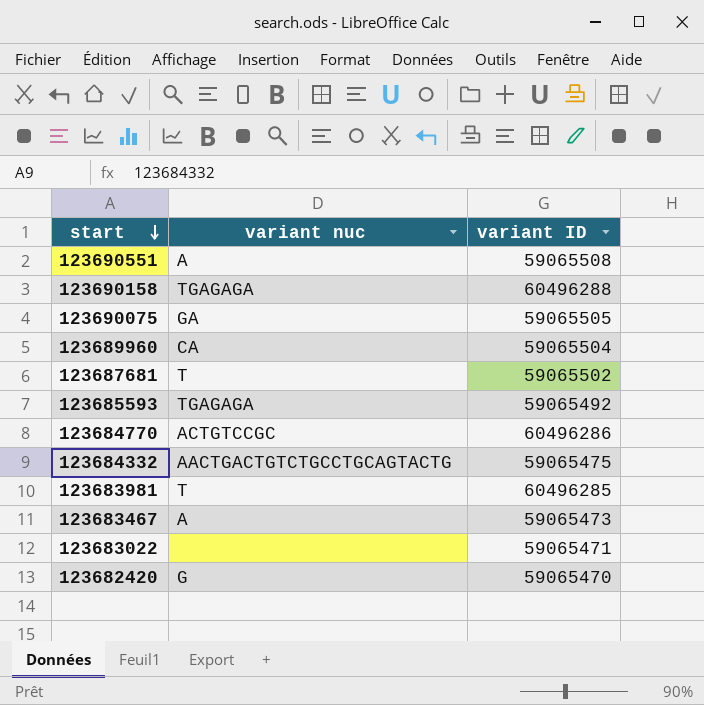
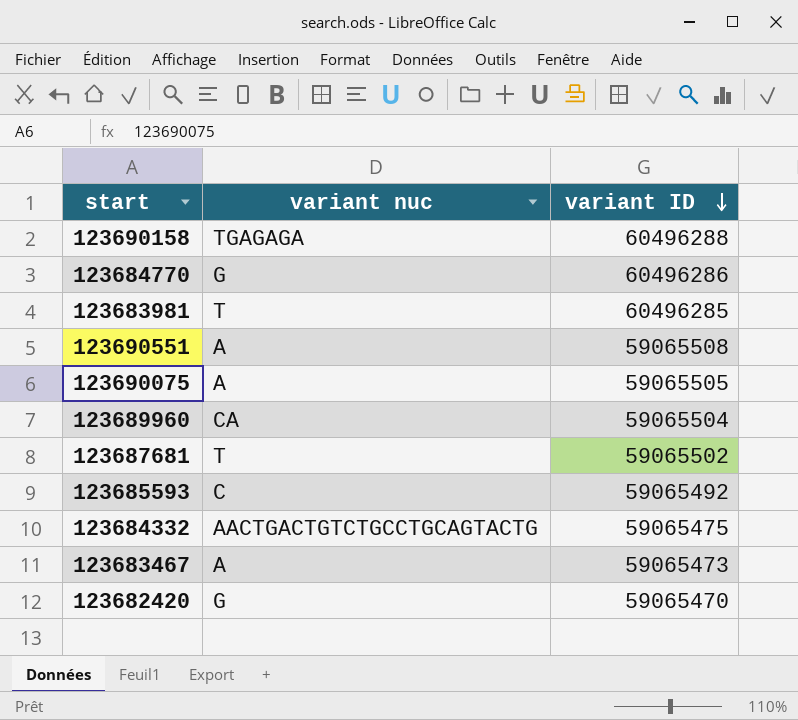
row order: start descending -> variant ID descending
row 123683022: none | 59065471 -> none
123684770 | variant nuc: ACTGTCCGC -> G
123690075 | variant nuc: GA -> A
123685593 | variant nuc: TGAGAGA -> C

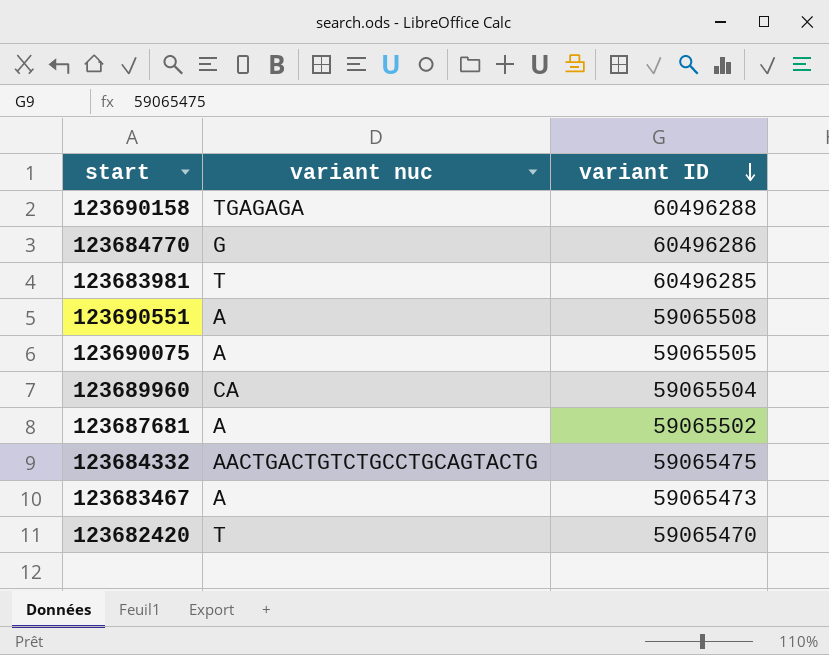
row 123685593: C | 59065492 -> none
123687681 | variant nuc: T -> A
123682420 | variant nuc: G -> T

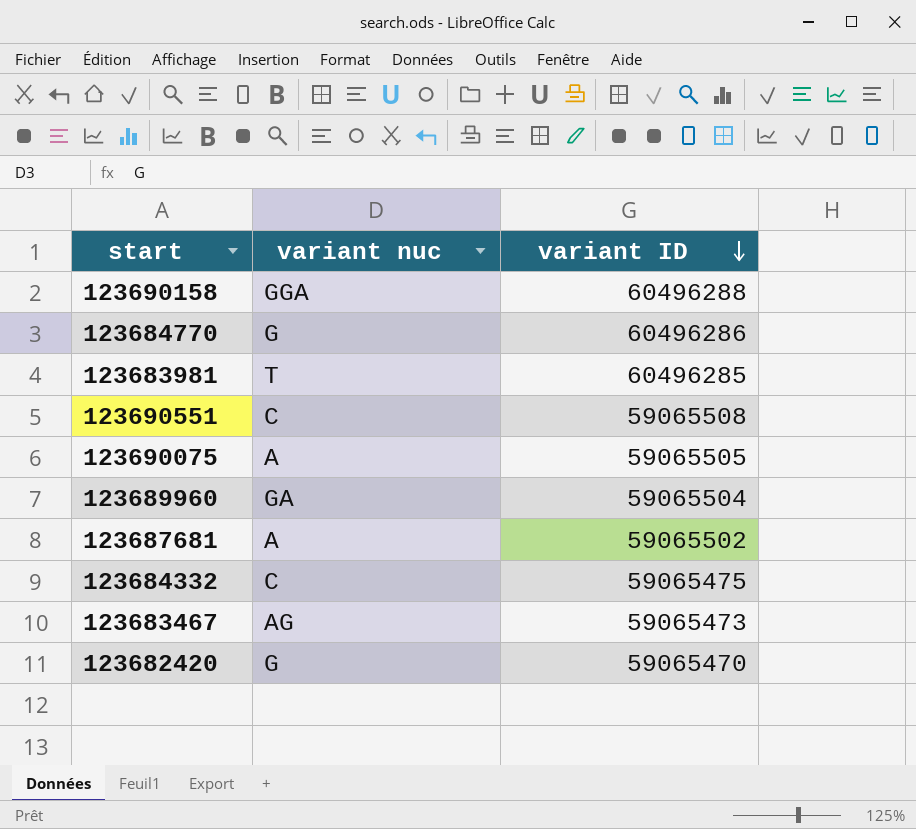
123690158 | variant nuc: TGAGAGA -> GGA
123690551 | variant nuc: A -> C
123689960 | variant nuc: CA -> GA
123684332 | variant nuc: AACTGACTGTCTGCCTGCAGTACTG -> C
123683467 | variant nuc: A -> AG
123682420 | variant nuc: T -> G

